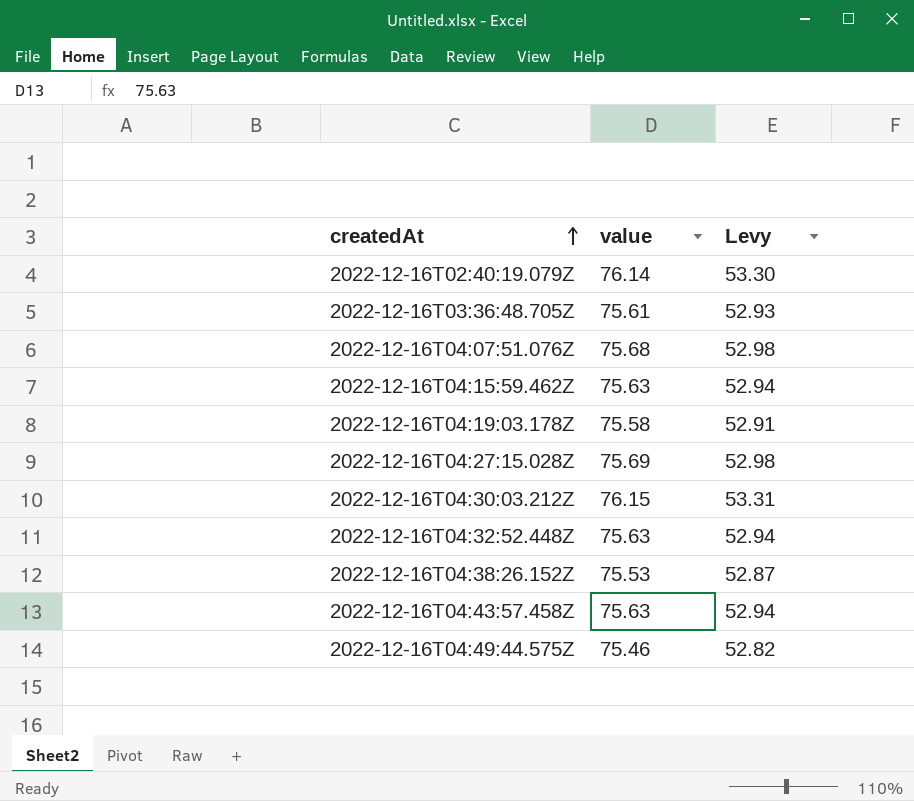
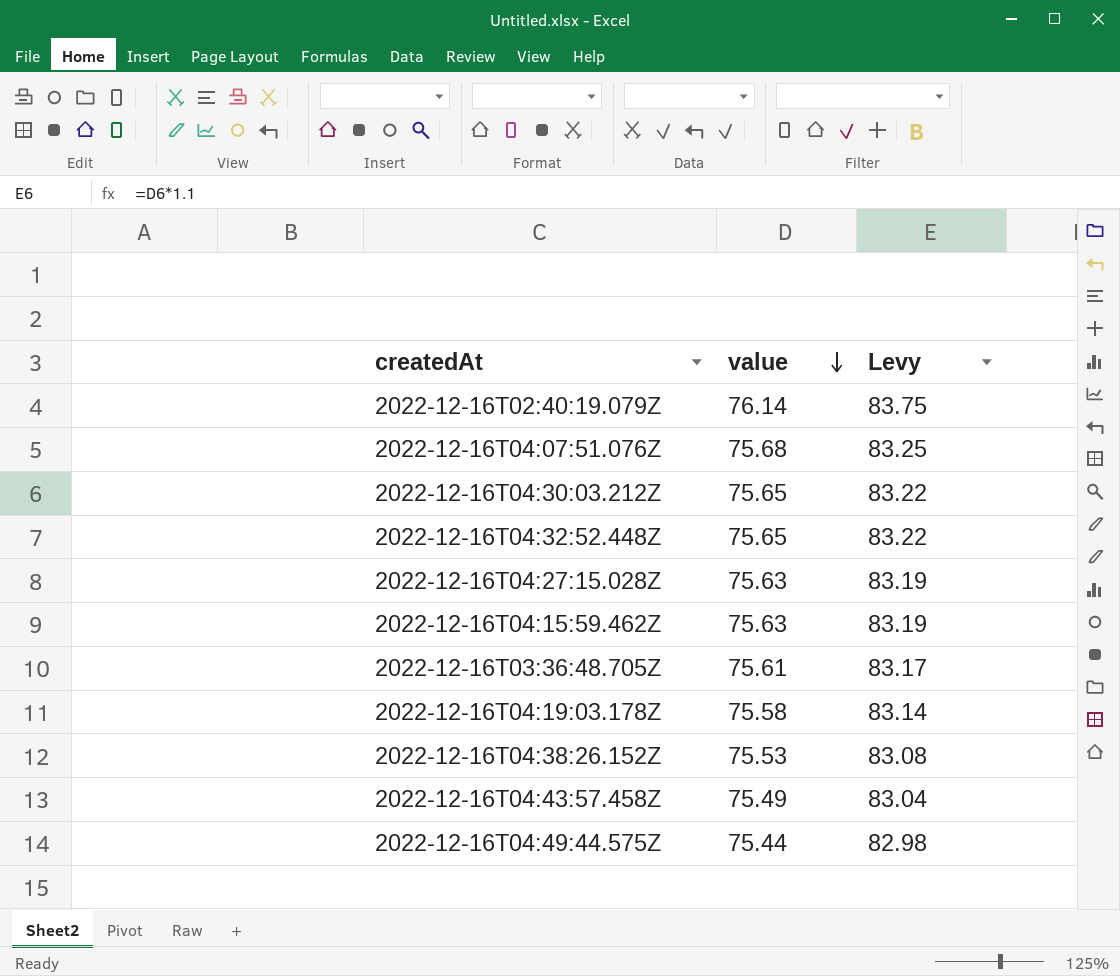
row order: createdAt ascending -> value descending
column Levy | formula: [value] * 0.7 -> [value] * 1.1
2022-12-16T04:30:03.212Z | value: 76.15 -> 75.65
2022-12-16T04:32:52.448Z | value: 75.63 -> 75.65
2022-12-16T04:27:15.028Z | value: 75.69 -> 75.63
2022-12-16T04:43:57.458Z | value: 75.63 -> 75.49
2022-12-16T04:49:44.575Z | value: 75.46 -> 75.44

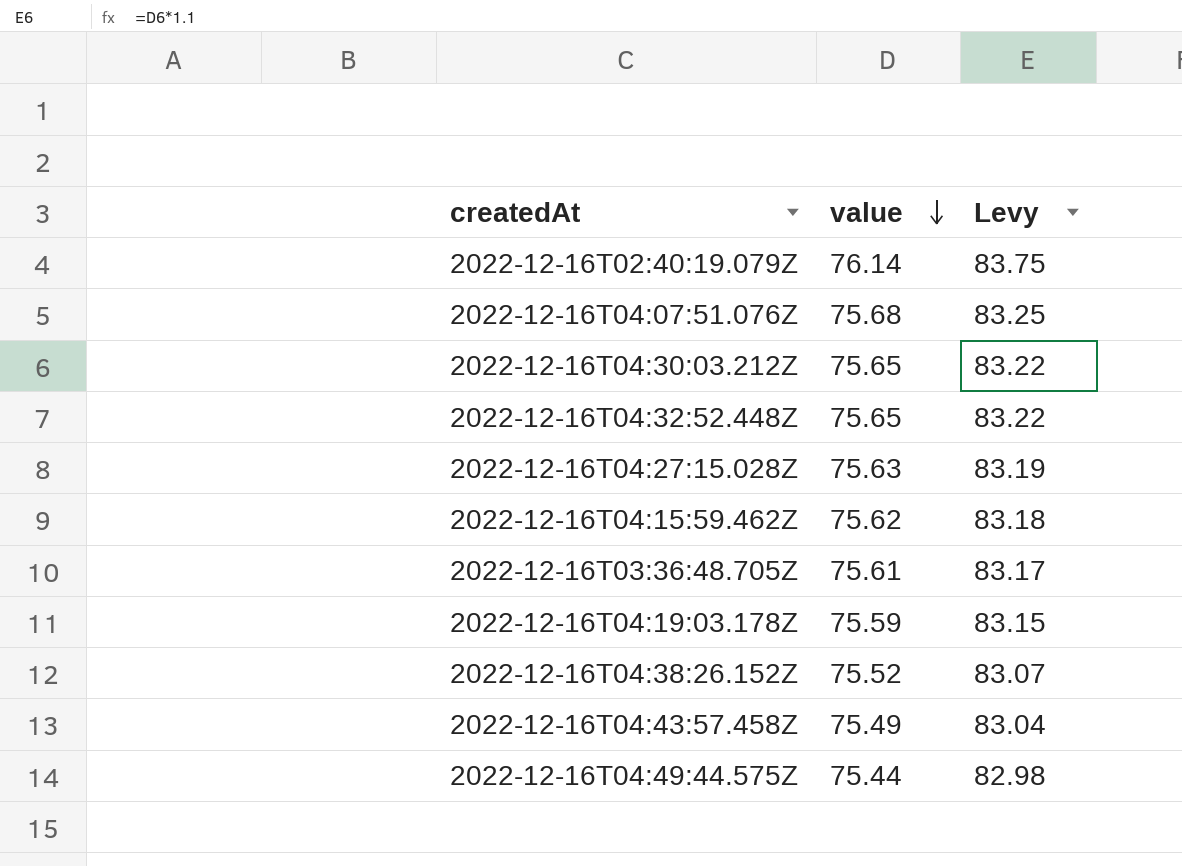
2022-12-16T04:15:59.462Z | value: 75.63 -> 75.62
2022-12-16T04:15:59.462Z | Levy: 83.19 -> 83.18
2022-12-16T04:19:03.178Z | value: 75.58 -> 75.59
2022-12-16T04:19:03.178Z | Levy: 83.14 -> 83.15
2022-12-16T04:38:26.152Z | value: 75.53 -> 75.52
2022-12-16T04:38:26.152Z | Levy: 83.08 -> 83.07

